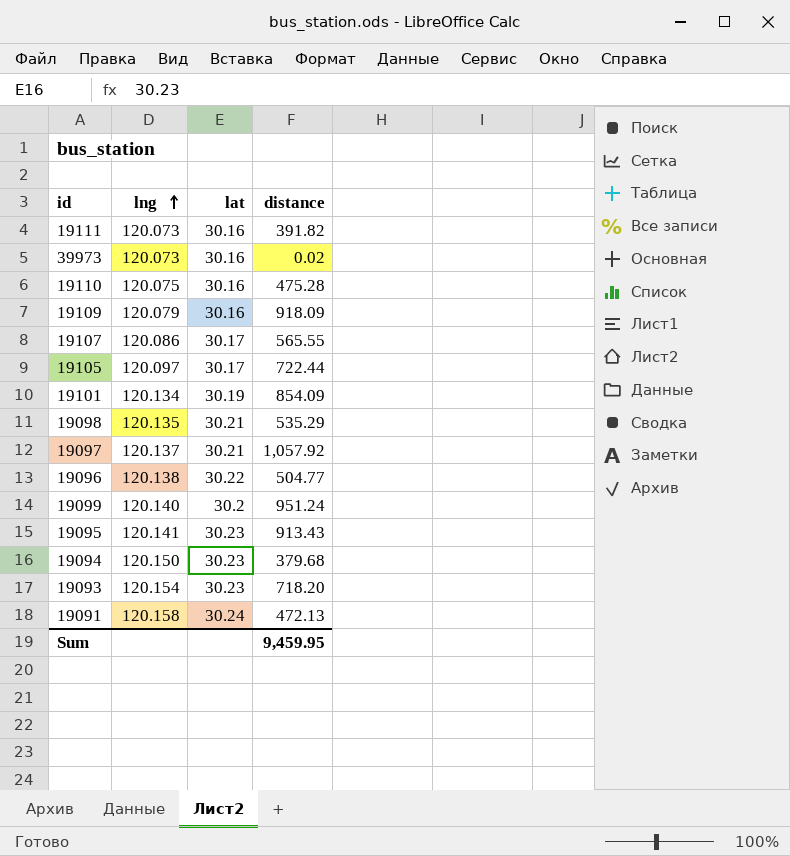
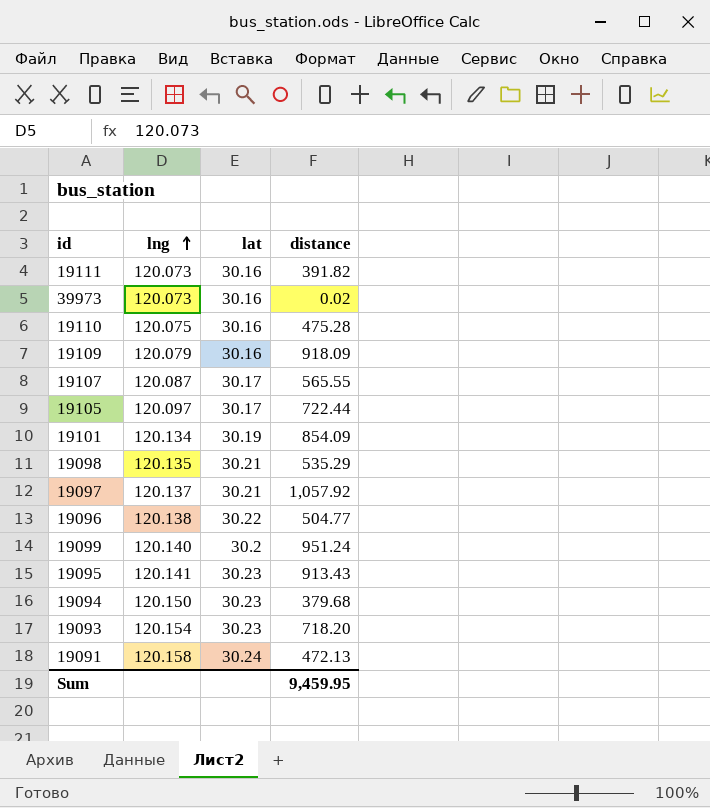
19107 | lng: 120.086 -> 120.087

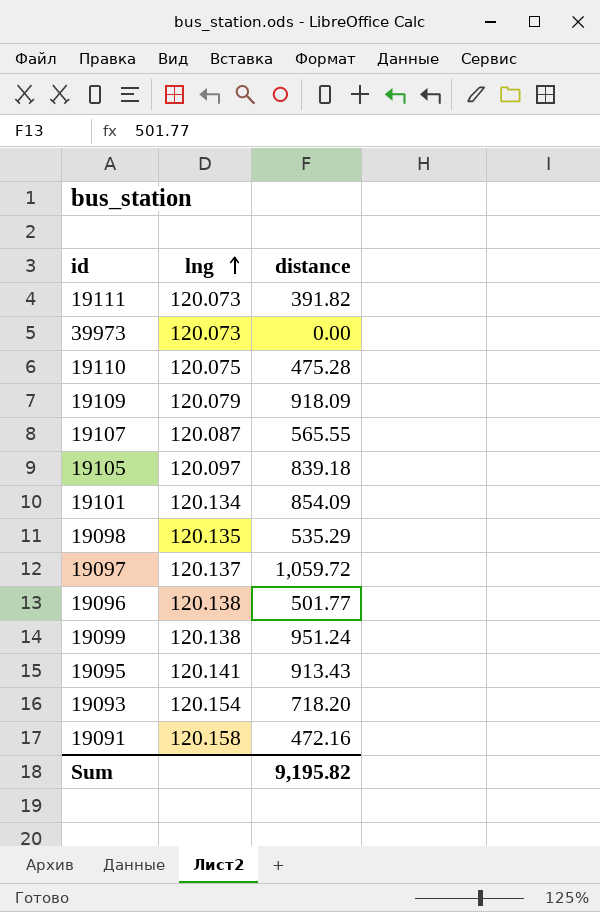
column lat | position: 3 -> none
row 19094: 120.150 | 30.23 | 379.68 -> none
39973 | distance: 0.02 -> 0.00
19105 | distance: 722.44 -> 839.18
19097 | distance: 1,057.92 -> 1,059.72
19096 | distance: 504.77 -> 501.77
19099 | lng: 120.140 -> 120.138
19091 | distance: 472.13 -> 472.16
Sum | distance: 9,459.95 -> 9,195.82

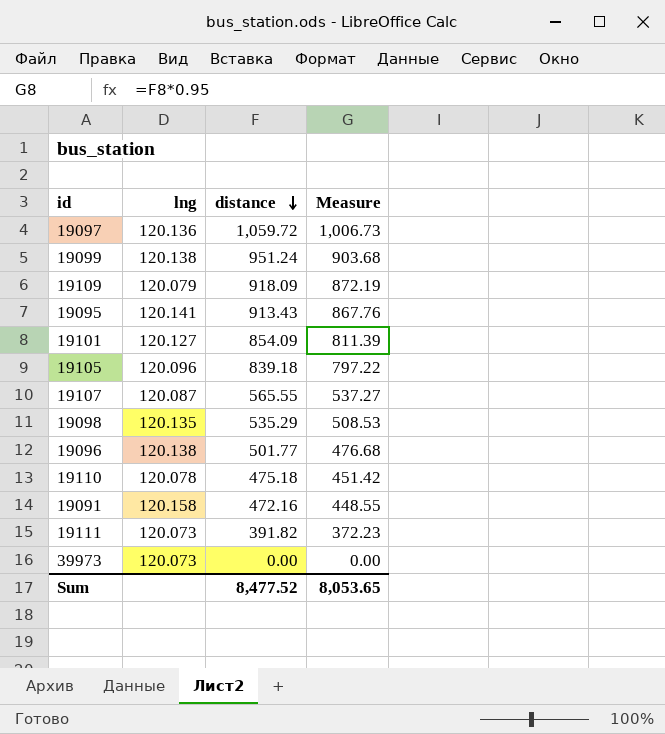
row order: lng ascending -> distance descending
column Measure | formula: none -> [distance] * 0.95
row 19093: 120.154 | 718.20 -> none
19097 | lng: 120.137 -> 120.136
19101 | lng: 120.134 -> 120.127
19105 | lng: 120.097 -> 120.096
19110 | lng: 120.075 -> 120.078
19110 | distance: 475.28 -> 475.18
Sum | distance: 9,195.82 -> 8,477.52

